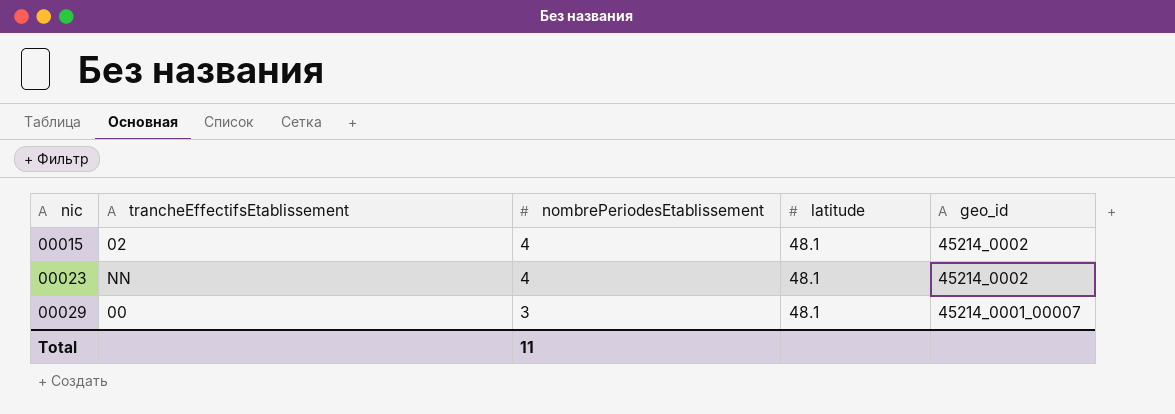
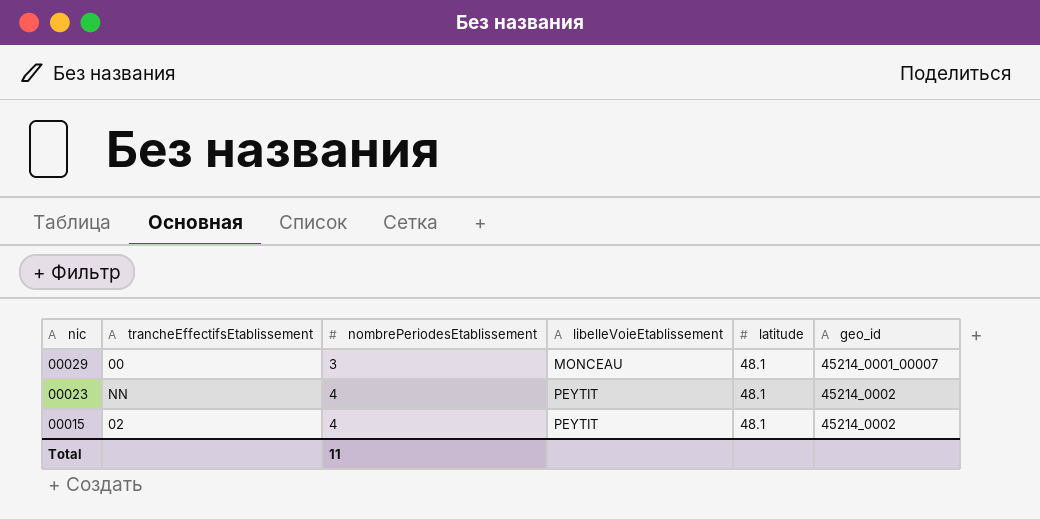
row order: nic ascending -> nic descending
column libelleVoieEtablissement | position: none -> 4

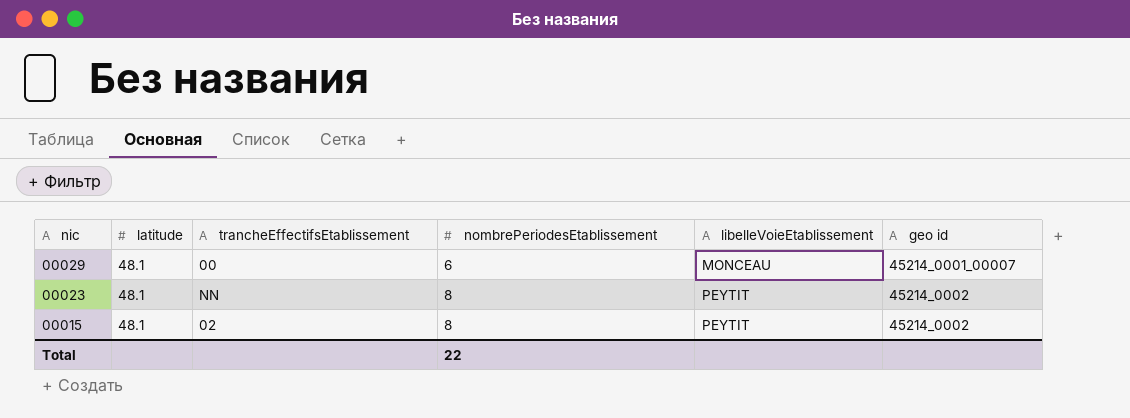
column latitude | position: 5 -> 2
column name: geo_id -> geo id
00029 | nombrePeriodesEtablissement: 3 -> 6
00023 | nombrePeriodesEtablissement: 4 -> 8
00015 | nombrePeriodesEtablissement: 4 -> 8
Total | nombrePeriodesEtablissement: 11 -> 22

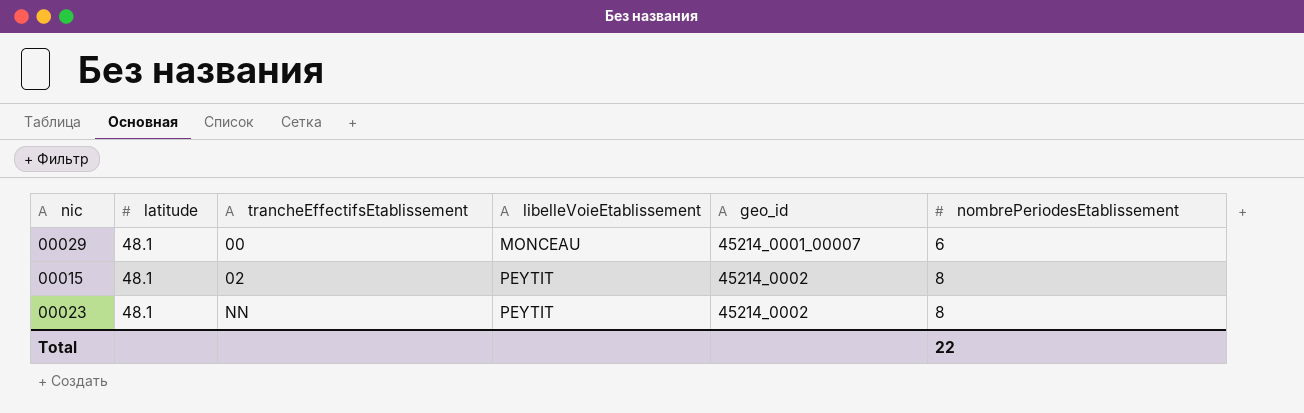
row order: nic descending -> trancheEffectifsEtablissement ascending
column name: geo id -> geo_id
column nombrePeriodesEtablissement | position: 4 -> 6

